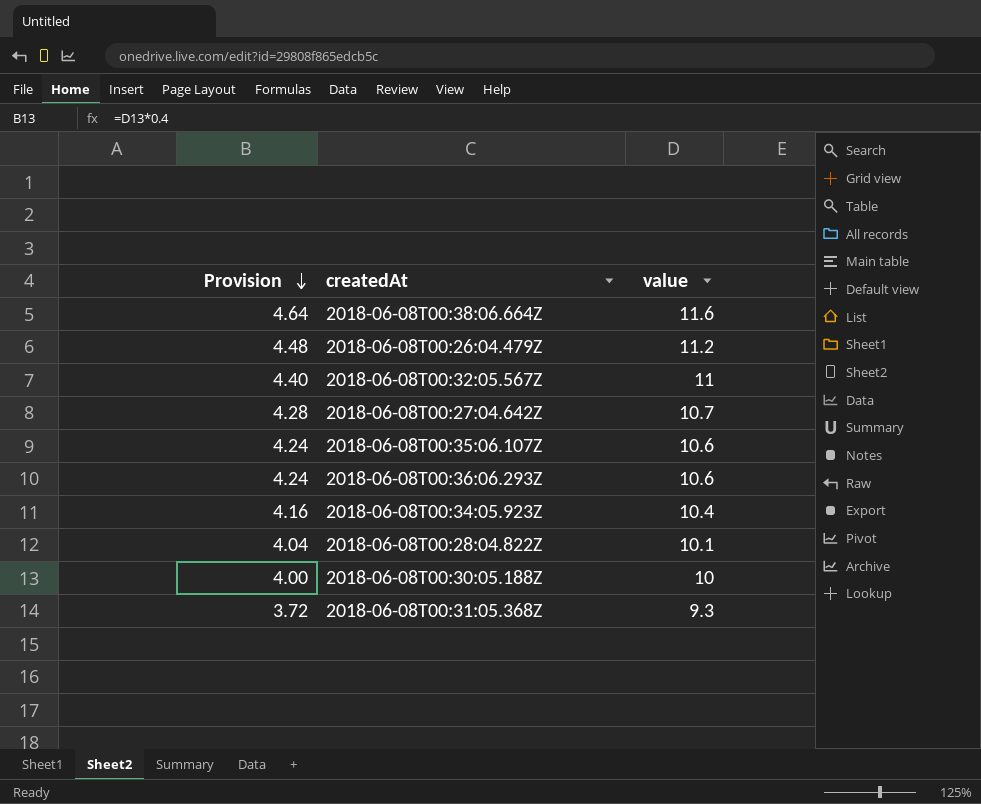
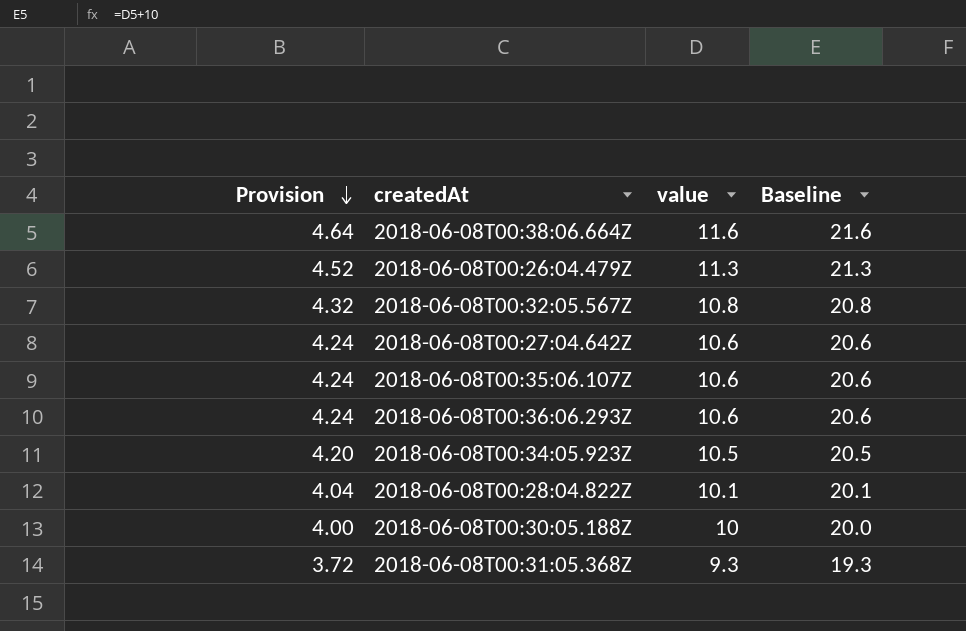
column Baseline | formula: none -> [value] + 10
2018-06-08T00:26:04.479Z | Provision: 4.48 -> 4.52
2018-06-08T00:26:04.479Z | value: 11.2 -> 11.3
2018-06-08T00:32:05.567Z | Provision: 4.40 -> 4.32
2018-06-08T00:32:05.567Z | value: 11 -> 10.8
2018-06-08T00:27:04.642Z | Provision: 4.28 -> 4.24
2018-06-08T00:27:04.642Z | value: 10.7 -> 10.6
2018-06-08T00:34:05.923Z | Provision: 4.16 -> 4.20
2018-06-08T00:34:05.923Z | value: 10.4 -> 10.5

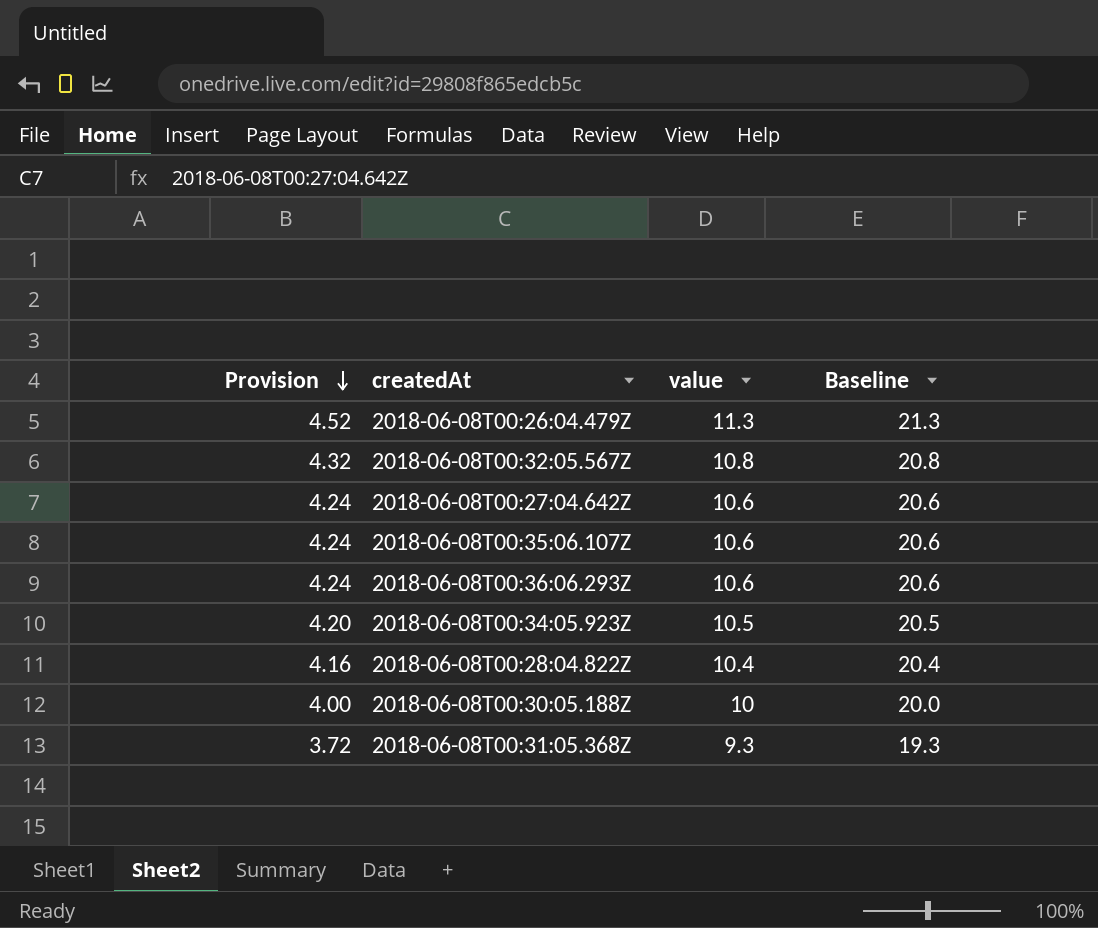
row 2018-06-08T00:38:06.664Z: 4.64 | 11.6 | 21.6 -> none
2018-06-08T00:28:04.822Z | Provision: 4.04 -> 4.16
2018-06-08T00:28:04.822Z | value: 10.1 -> 10.4
2018-06-08T00:28:04.822Z | Baseline: 20.1 -> 20.4

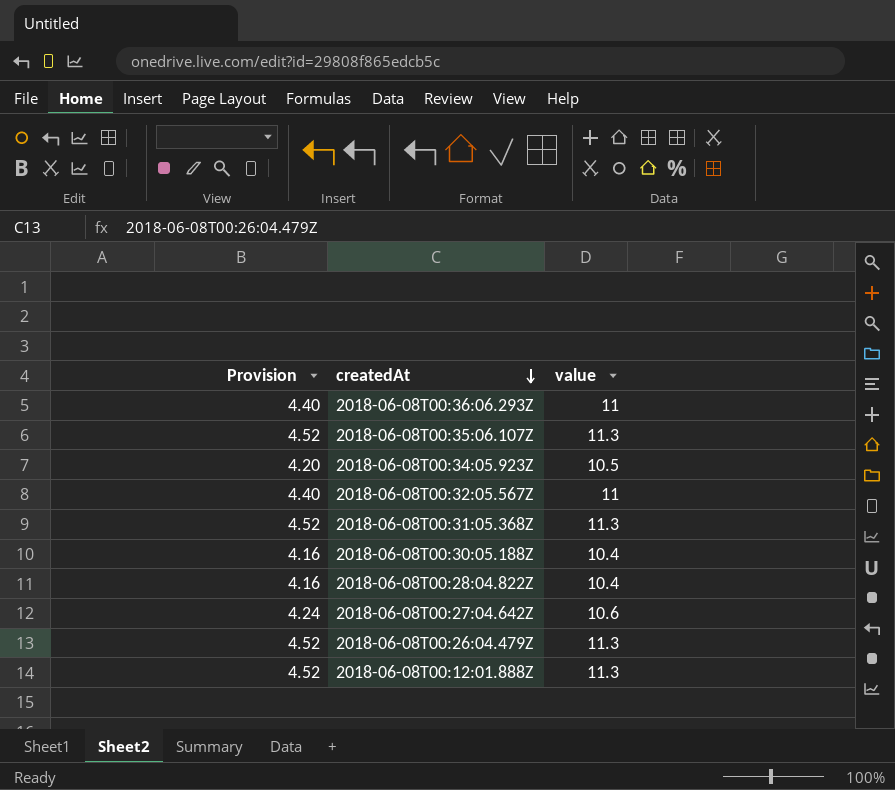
row order: Provision descending -> createdAt descending
column Baseline | formula: [value] + 10 -> none
2018-06-08T00:36:06.293Z | Provision: 4.24 -> 4.40
2018-06-08T00:36:06.293Z | value: 10.6 -> 11
2018-06-08T00:35:06.107Z | Provision: 4.24 -> 4.52
2018-06-08T00:35:06.107Z | value: 10.6 -> 11.3
2018-06-08T00:32:05.567Z | Provision: 4.32 -> 4.40
2018-06-08T00:32:05.567Z | value: 10.8 -> 11
2018-06-08T00:31:05.368Z | Provision: 3.72 -> 4.52
2018-06-08T00:31:05.368Z | value: 9.3 -> 11.3
2018-06-08T00:30:05.188Z | Provision: 4.00 -> 4.16
2018-06-08T00:30:05.188Z | value: 10 -> 10.4
row 2018-06-08T00:12:01.888Z: none -> 4.52 | 11.3

